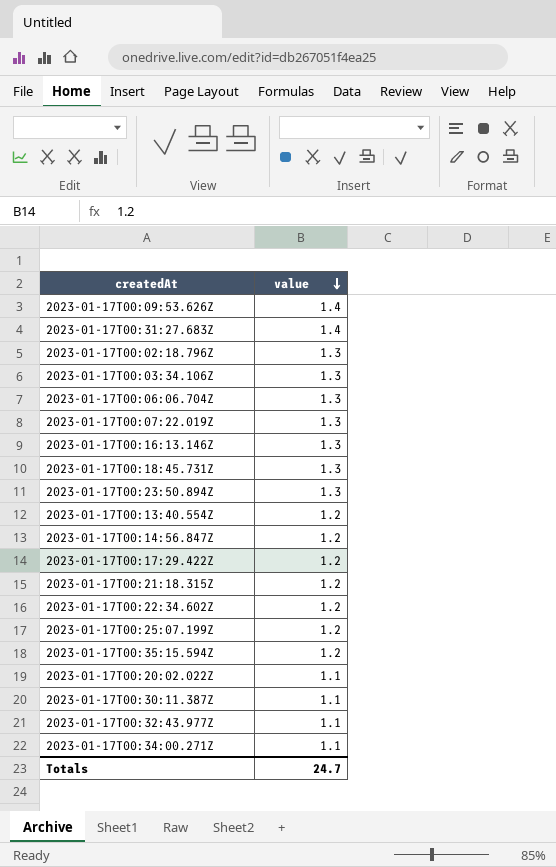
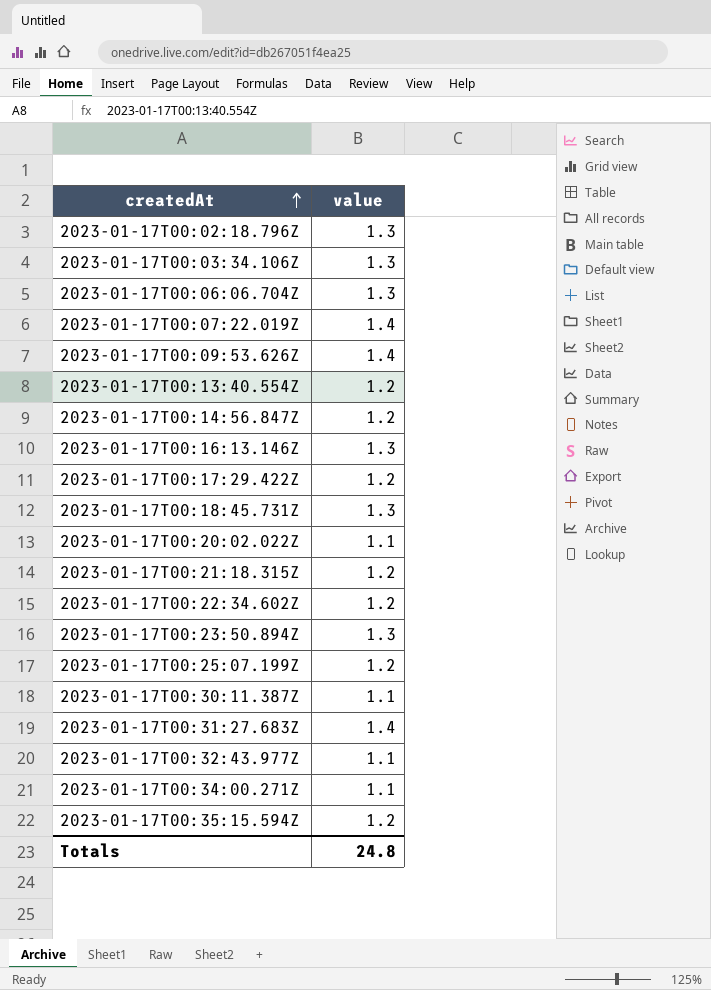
row order: value descending -> createdAt ascending
2023-01-17T00:07:22.019Z | value: 1.3 -> 1.4
Totals | value: 24.7 -> 24.8

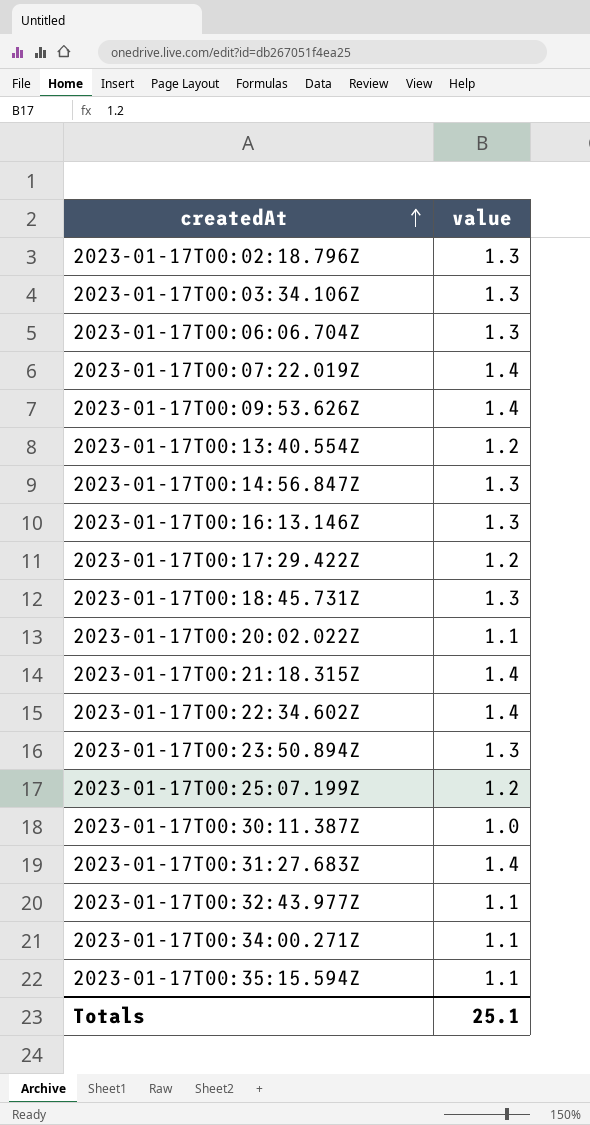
2023-01-17T00:14:56.847Z | value: 1.2 -> 1.3
2023-01-17T00:21:18.315Z | value: 1.2 -> 1.4
2023-01-17T00:22:34.602Z | value: 1.2 -> 1.4
2023-01-17T00:30:11.387Z | value: 1.1 -> 1.0
2023-01-17T00:35:15.594Z | value: 1.2 -> 1.1
Totals | value: 24.8 -> 25.1

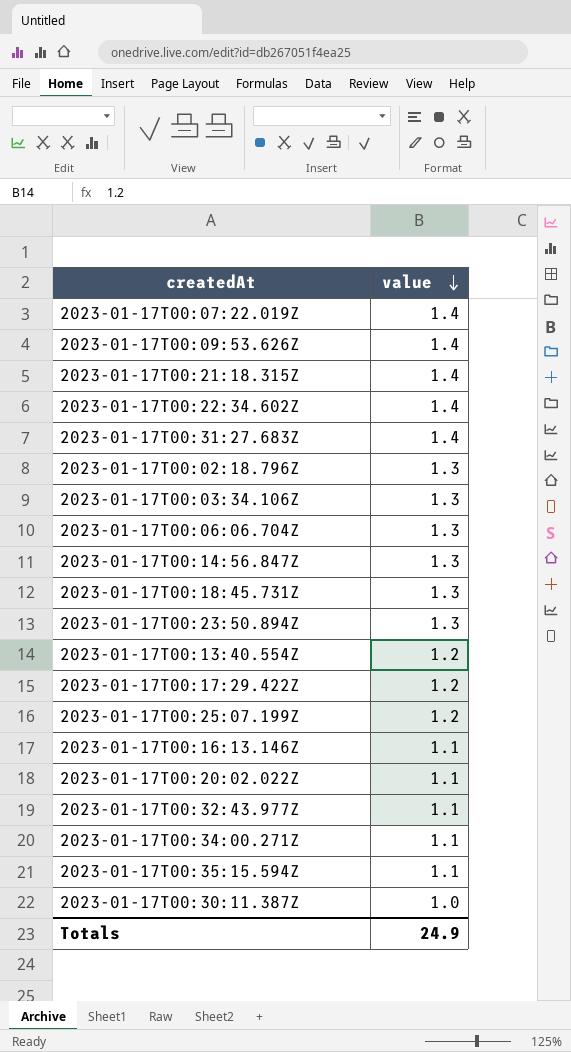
row order: createdAt ascending -> value descending
2023-01-17T00:16:13.146Z | value: 1.3 -> 1.1
Totals | value: 25.1 -> 24.9

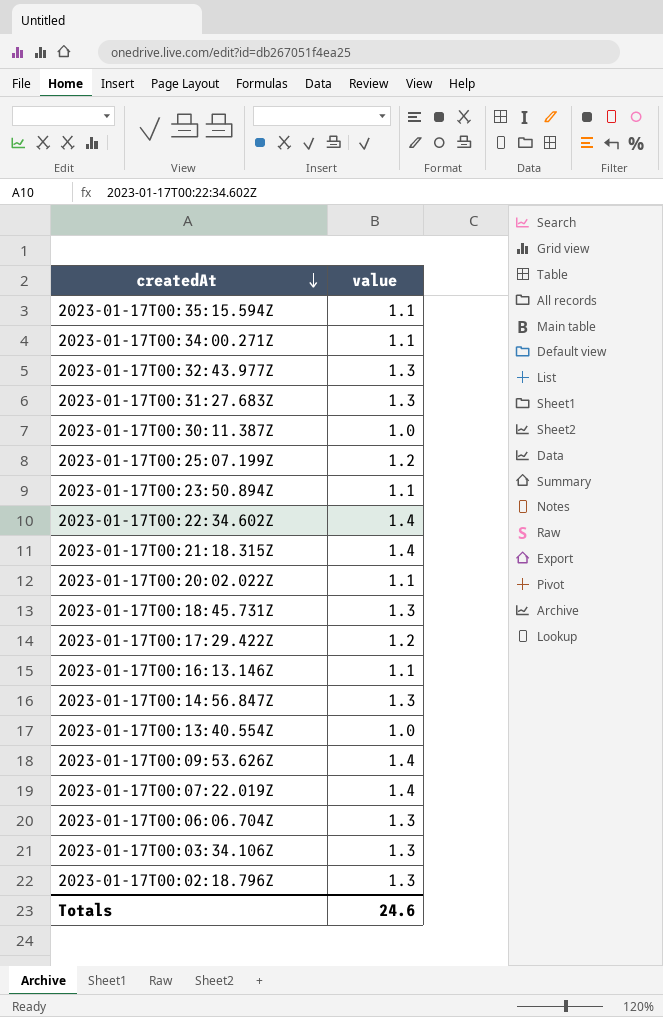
row order: value descending -> createdAt descending
2023-01-17T00:32:43.977Z | value: 1.1 -> 1.3
2023-01-17T00:31:27.683Z | value: 1.4 -> 1.3
2023-01-17T00:23:50.894Z | value: 1.3 -> 1.1
2023-01-17T00:13:40.554Z | value: 1.2 -> 1.0
Totals | value: 24.9 -> 24.6

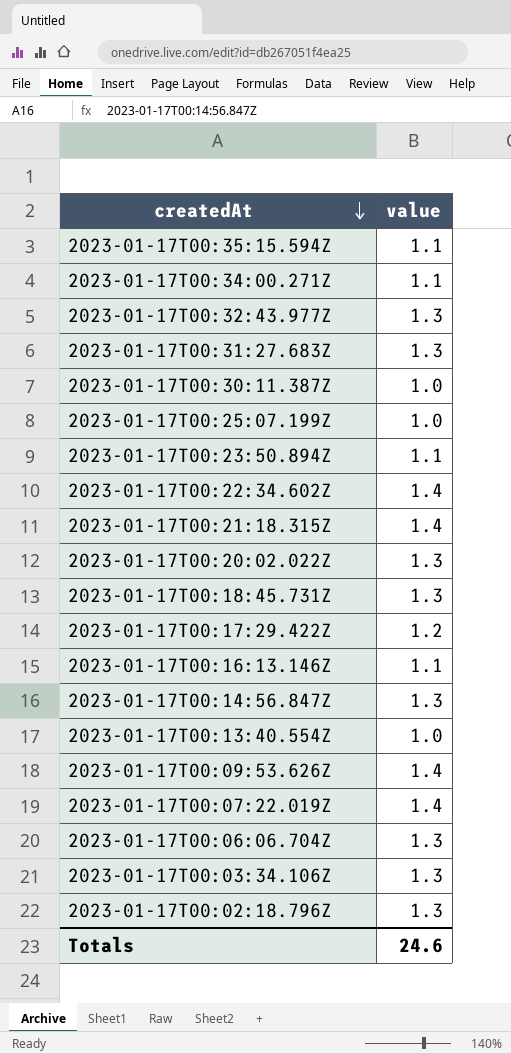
2023-01-17T00:25:07.199Z | value: 1.2 -> 1.0
2023-01-17T00:20:02.022Z | value: 1.1 -> 1.3

